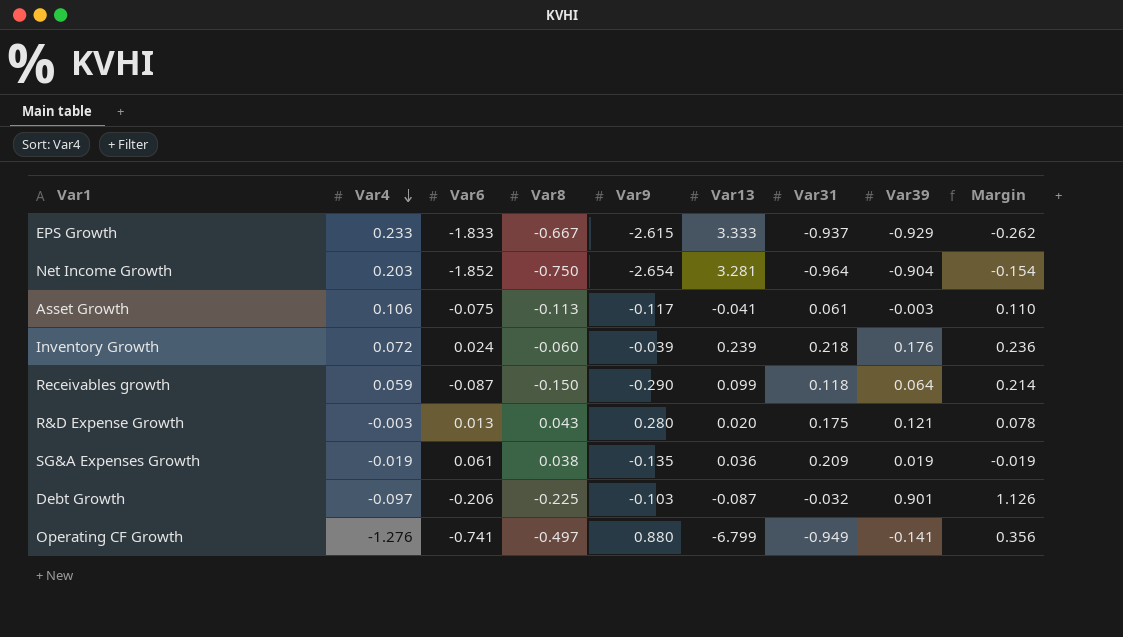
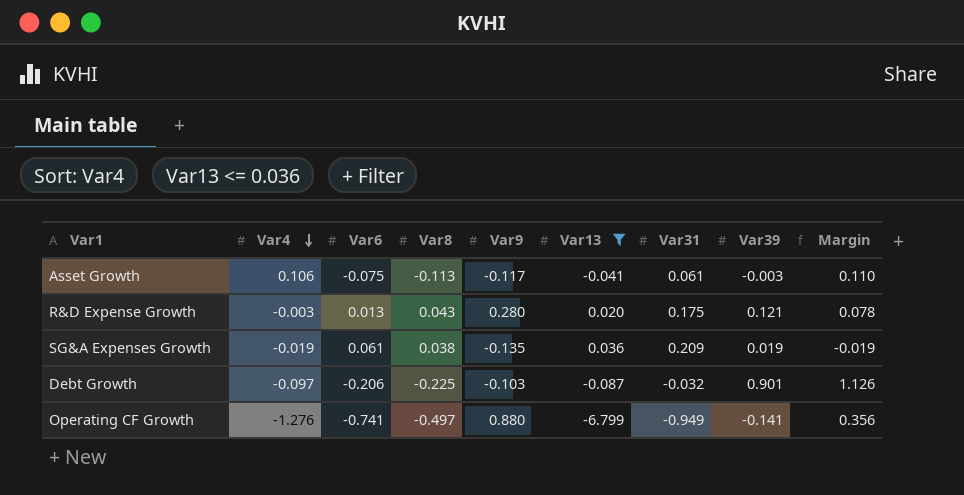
filter: none -> Var13 <= 0.036

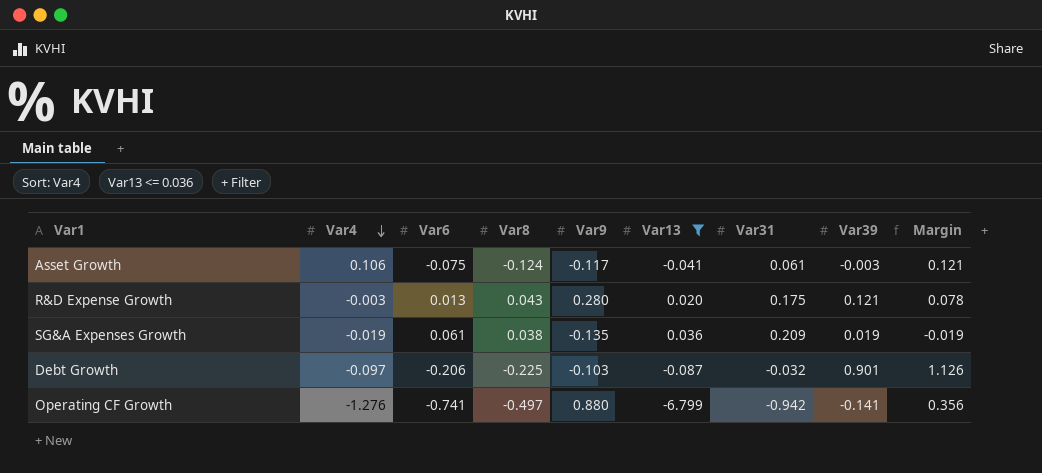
Asset Growth | Var8: -0.113 -> -0.124
Asset Growth | Margin: 0.110 -> 0.121
Operating CF Growth | Var31: -0.949 -> -0.942

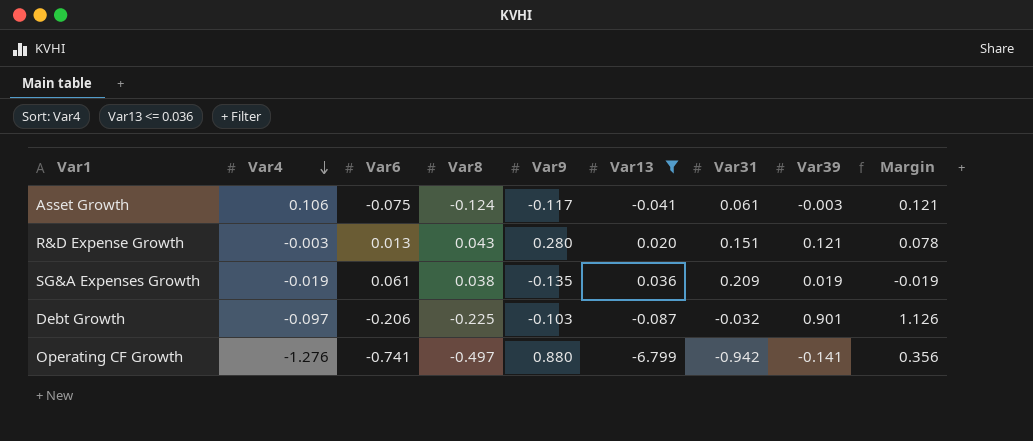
R&D Expense Growth | Var31: 0.175 -> 0.151

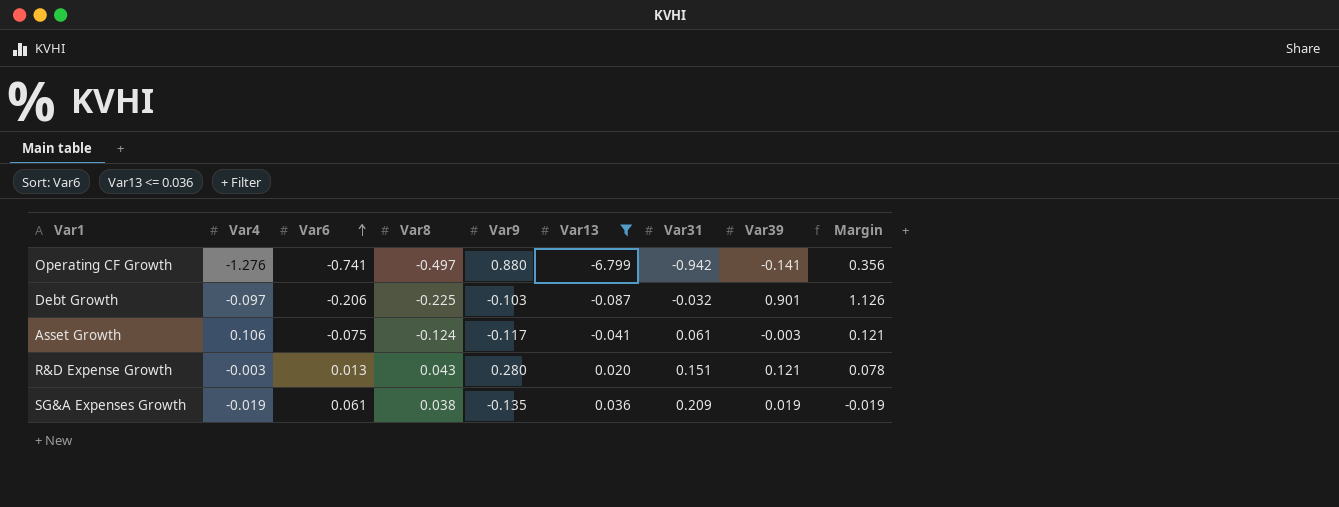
row order: Var4 descending -> Var6 ascending

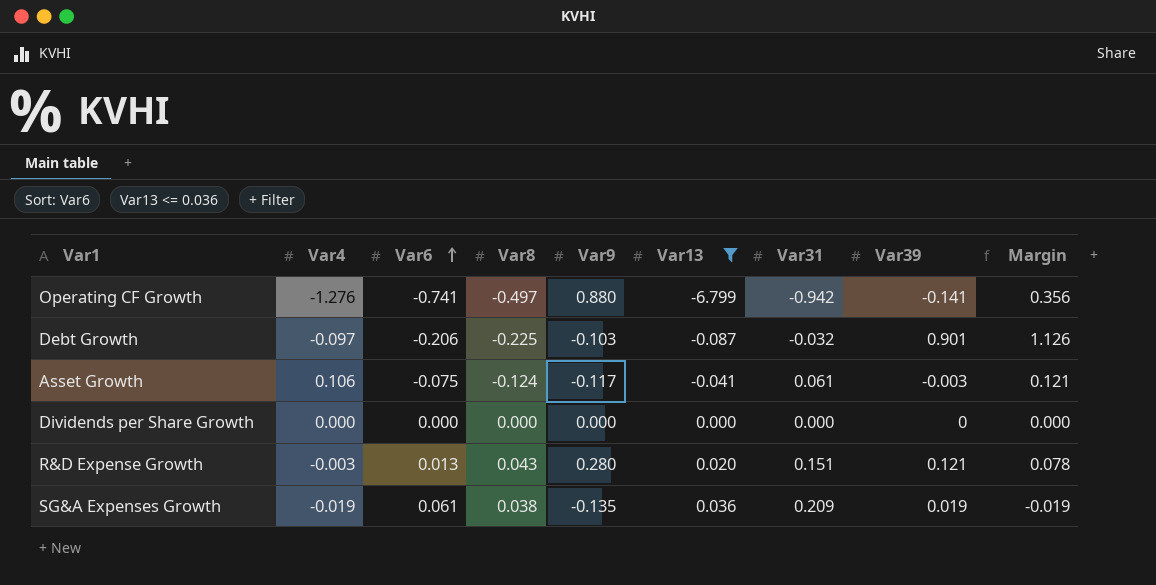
row Dividends per Share Growth: none -> 0.000 | 0.000 | 0.000 | 0.000 | 0.000 | 0.000 | 0 | 0.000

